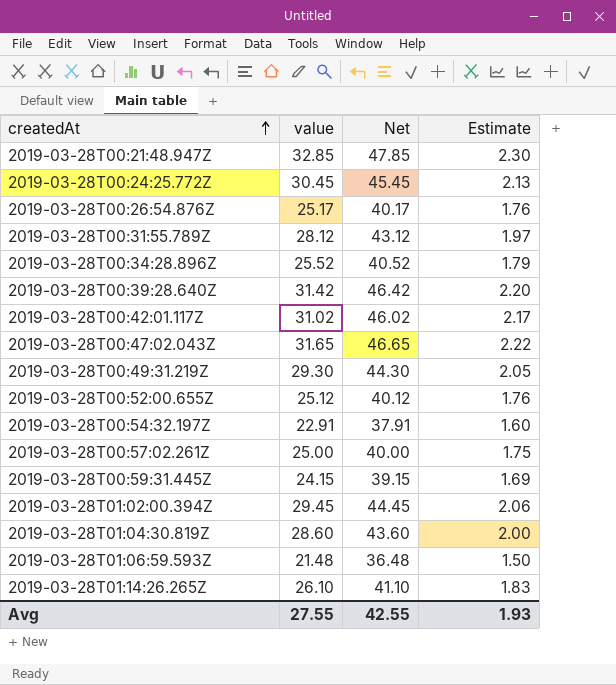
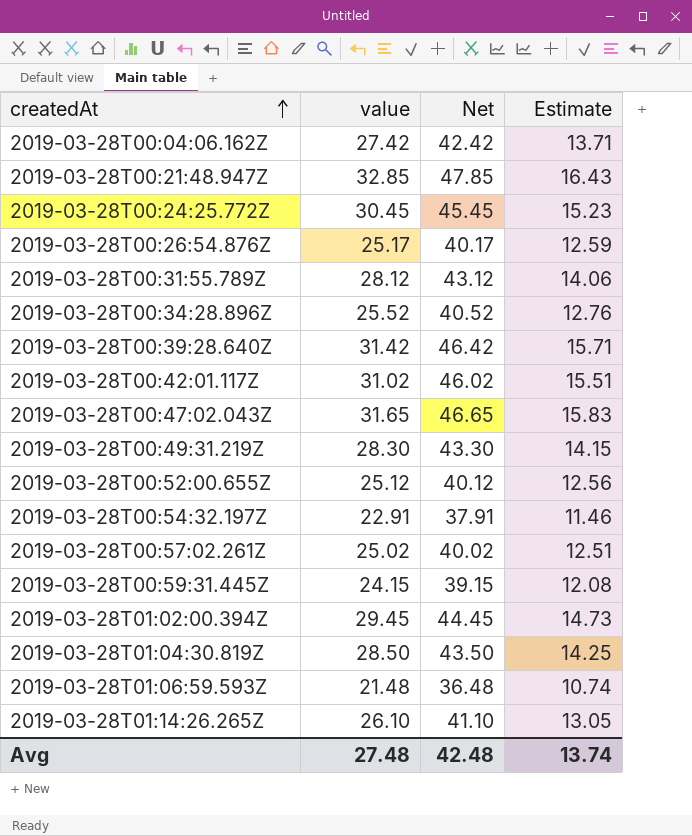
column Estimate | formula: [value] * 0.07 -> [value] * 0.5
row 2019-03-28T00:04:06.162Z: none -> 27.42 | 42.42 | 13.71
2019-03-28T00:49:31.219Z | value: 29.30 -> 28.30
2019-03-28T00:49:31.219Z | Net: 44.30 -> 43.30
2019-03-28T00:57:02.261Z | value: 25.00 -> 25.02
2019-03-28T00:57:02.261Z | Net: 40.00 -> 40.02
2019-03-28T01:04:30.819Z | value: 28.60 -> 28.50
2019-03-28T01:04:30.819Z | Net: 43.60 -> 43.50
Avg | value: 27.55 -> 27.48
Avg | Net: 42.55 -> 42.48
Avg | Estimate: 1.93 -> 13.74

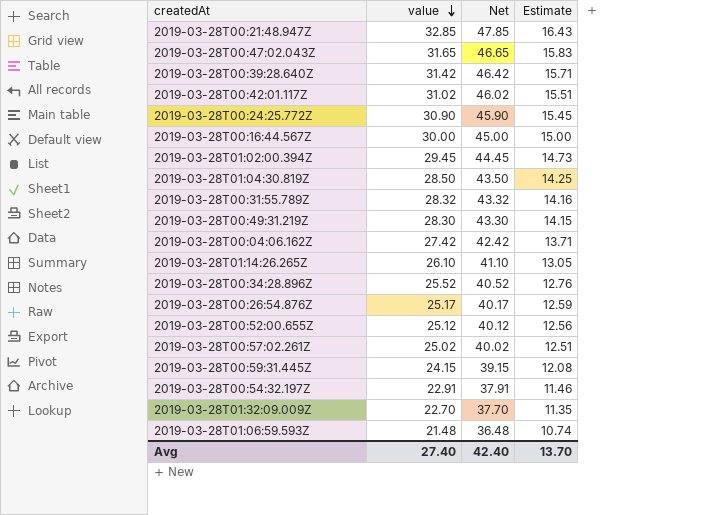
row order: createdAt ascending -> value descending
2019-03-28T00:24:25.772Z | value: 30.45 -> 30.90
2019-03-28T00:24:25.772Z | Net: 45.45 -> 45.90
2019-03-28T00:24:25.772Z | Estimate: 15.23 -> 15.45
row 2019-03-28T00:16:44.567Z: none -> 30.00 | 45.00 | 15.00
2019-03-28T00:31:55.789Z | value: 28.12 -> 28.32
2019-03-28T00:31:55.789Z | Net: 43.12 -> 43.32
2019-03-28T00:31:55.789Z | Estimate: 14.06 -> 14.16
row 2019-03-28T01:32:09.009Z: none -> 22.70 | 37.70 | 11.35
Avg | value: 27.48 -> 27.40
Avg | Net: 42.48 -> 42.40
Avg | Estimate: 13.74 -> 13.70

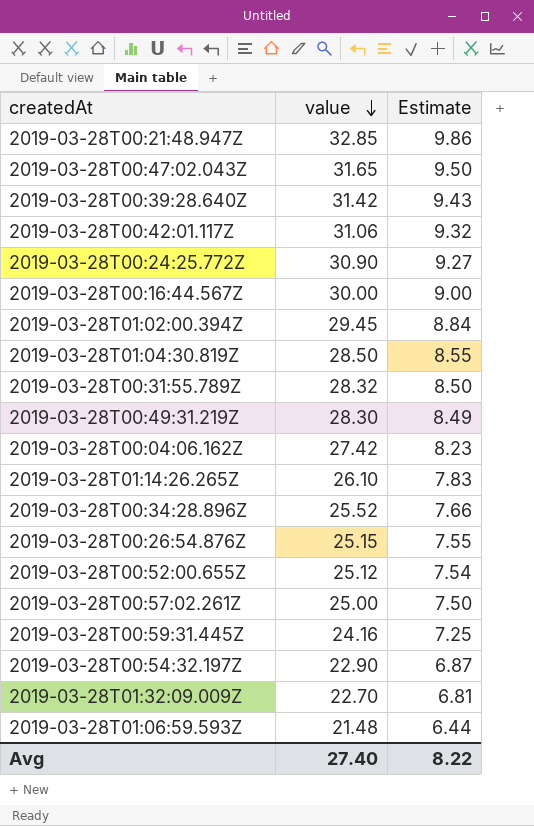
column Net | formula: [value] + 15 -> none
column Estimate | formula: [value] * 0.5 -> [value] * 0.3
2019-03-28T00:42:01.117Z | value: 31.02 -> 31.06
2019-03-28T00:26:54.876Z | value: 25.17 -> 25.15
2019-03-28T00:57:02.261Z | value: 25.02 -> 25.00
2019-03-28T00:59:31.445Z | value: 24.15 -> 24.16
2019-03-28T00:54:32.197Z | value: 22.91 -> 22.90
Avg | Estimate: 13.70 -> 8.22

